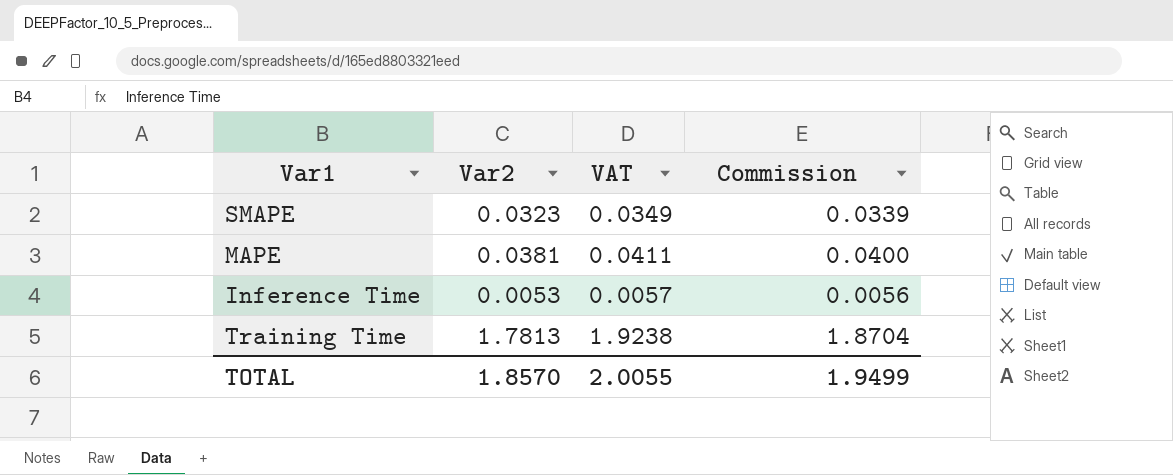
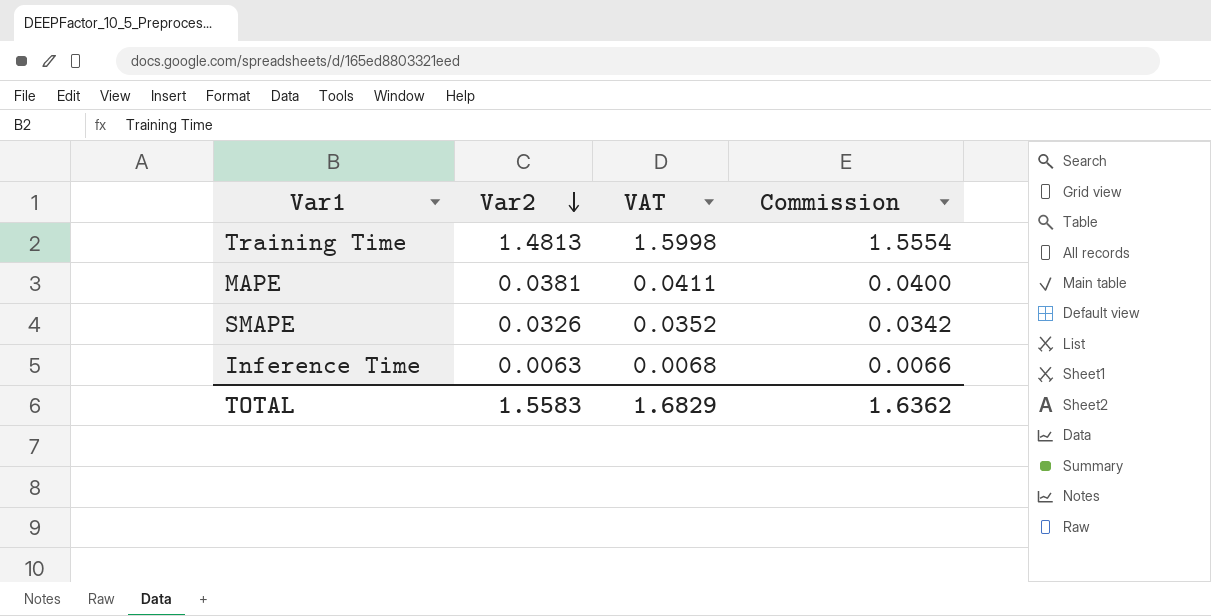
row order: none -> Var2 descending
Training Time | Var2: 1.7813 -> 1.4813
Training Time | VAT: 1.9238 -> 1.5998
Training Time | Commission: 1.8704 -> 1.5554
SMAPE | Var2: 0.0323 -> 0.0326
SMAPE | VAT: 0.0349 -> 0.0352
SMAPE | Commission: 0.0339 -> 0.0342
Inference Time | Var2: 0.0053 -> 0.0063
Inference Time | VAT: 0.0057 -> 0.0068
Inference Time | Commission: 0.0056 -> 0.0066
TOTAL | Var2: 1.8570 -> 1.5583
TOTAL | VAT: 2.0055 -> 1.6829
TOTAL | Commission: 1.9499 -> 1.6362

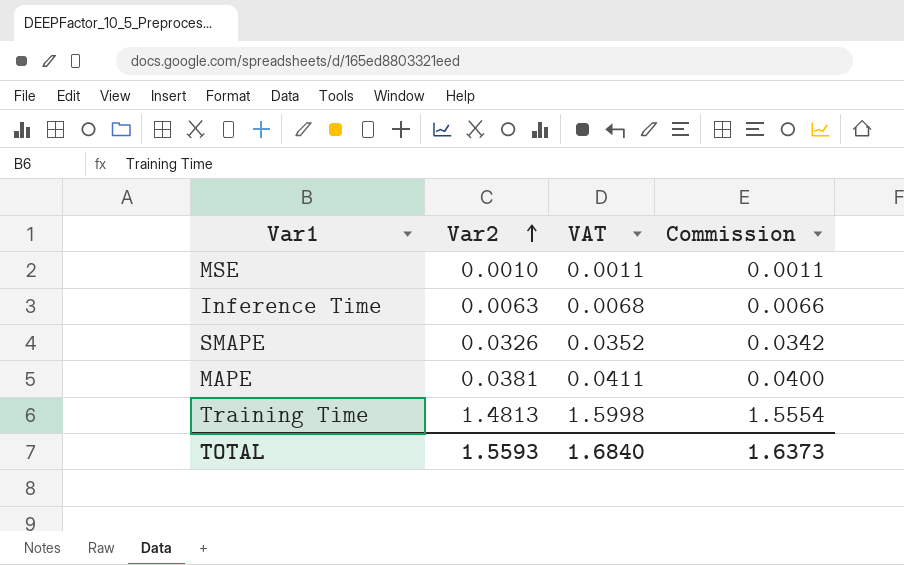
row order: Var2 descending -> Var2 ascending
row MSE: none -> 0.0010 | 0.0011 | 0.0011
TOTAL | Var2: 1.5583 -> 1.5593
TOTAL | VAT: 1.6829 -> 1.6840
TOTAL | Commission: 1.6362 -> 1.6373

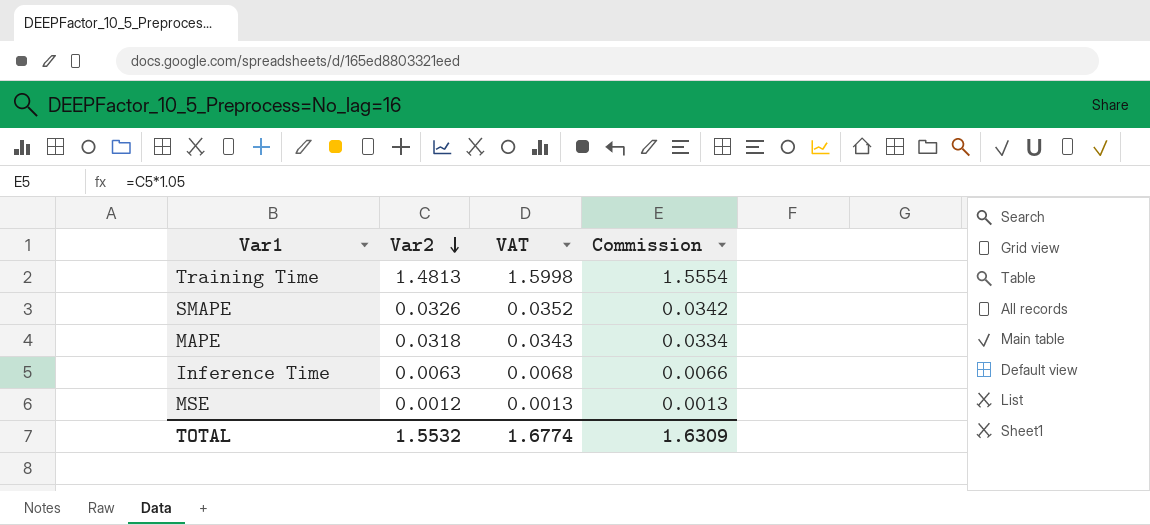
row order: Var2 ascending -> Var2 descending
MAPE | Var2: 0.0381 -> 0.0318
MAPE | VAT: 0.0411 -> 0.0343
MAPE | Commission: 0.0400 -> 0.0334
MSE | Var2: 0.0010 -> 0.0012
MSE | VAT: 0.0011 -> 0.0013
MSE | Commission: 0.0011 -> 0.0013
TOTAL | Var2: 1.5593 -> 1.5532
TOTAL | VAT: 1.6840 -> 1.6774
TOTAL | Commission: 1.6373 -> 1.6309

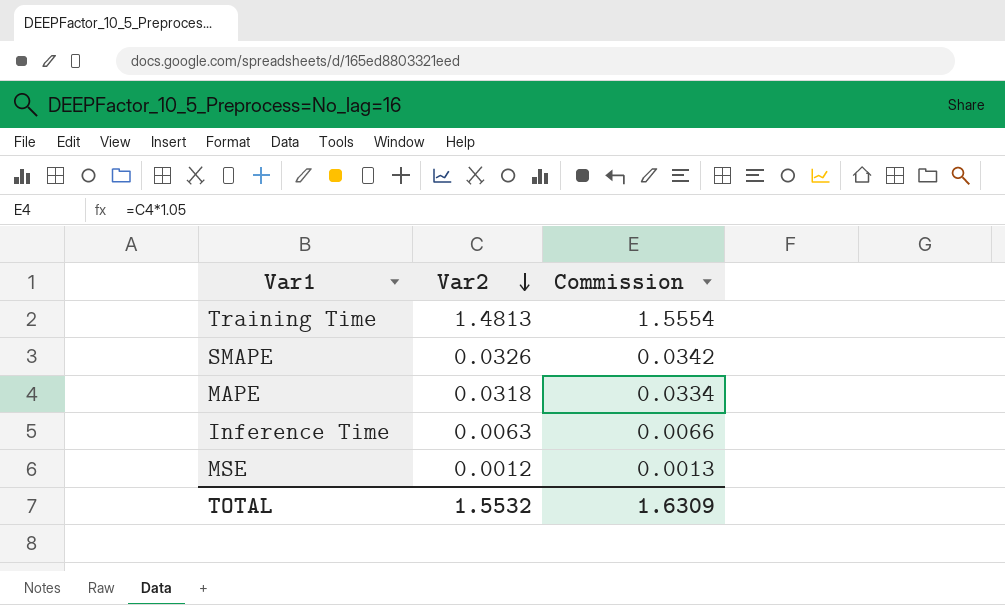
column VAT | formula: [Var2] * 1.08 -> none

